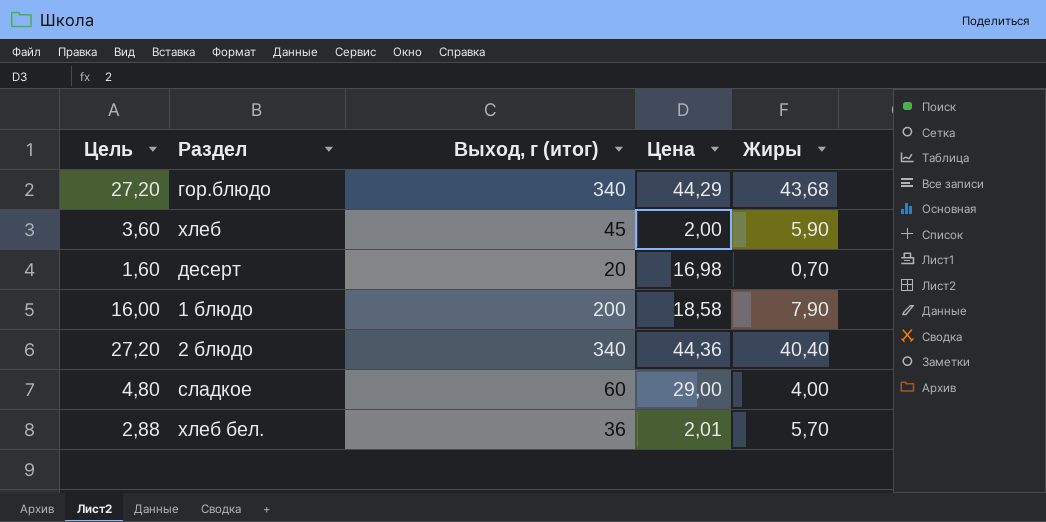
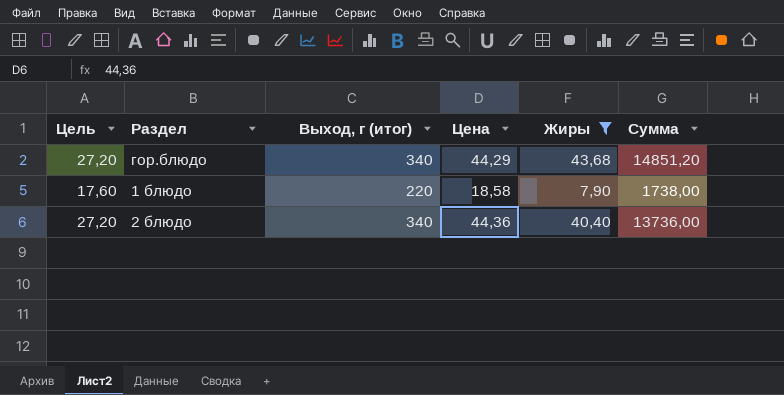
filter: none -> Жиры >= 7,90
column Сумма | formula: none -> [Выход, г (итог)] * [Жиры]
1 блюдо | Цель: 16,00 -> 17,60
1 блюдо | Выход, г (итог): 200 -> 220

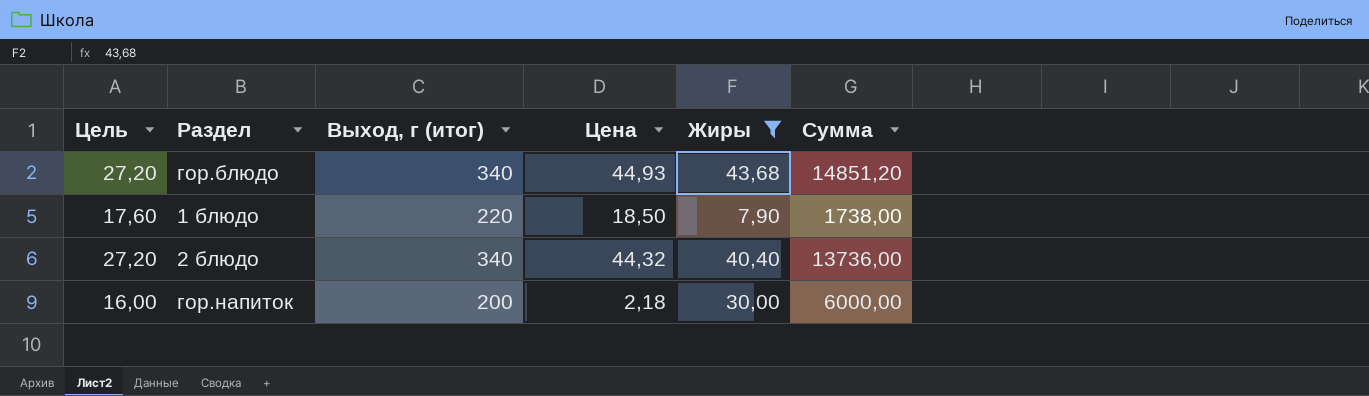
гор.блюдо | Цена: 44,29 -> 44,93
1 блюдо | Цена: 18,58 -> 18,50
2 блюдо | Цена: 44,36 -> 44,32
row гор.напиток: none -> 16,00 | 200 | 2,18 | 30,00 | 6000,00

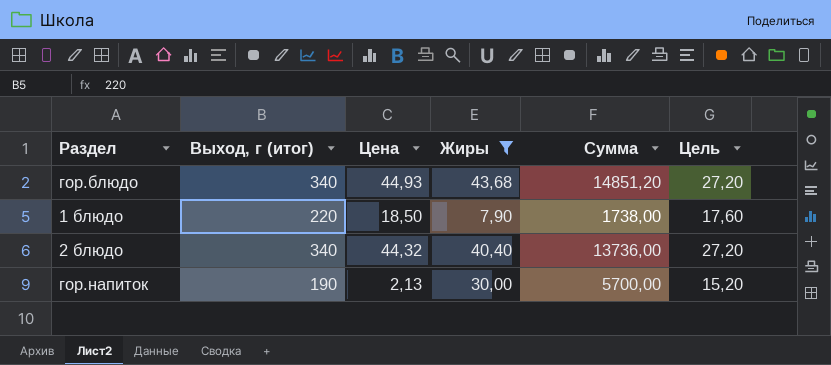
column Цель | position: 1 -> 6
гор.напиток | Выход, г (итог): 200 -> 190
гор.напиток | Цена: 2,18 -> 2,13
гор.напиток | Сумма: 6000,00 -> 5700,00
гор.напиток | Цель: 16,00 -> 15,20

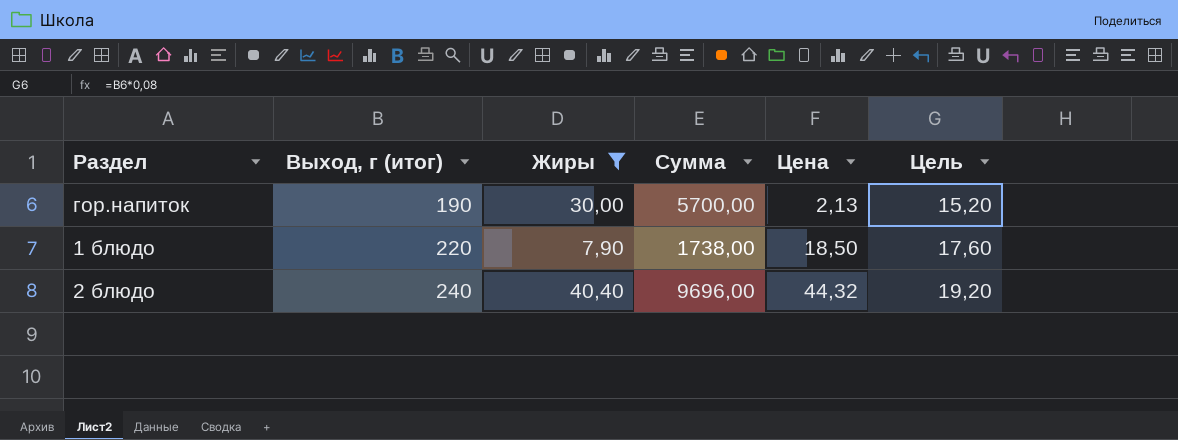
row order: none -> Выход, г (итог) ascending
column Цена | position: 3 -> 5
row гор.блюдо: 340 | 44,93 | 43,68 | 14851,20 | 27,20 -> none
2 блюдо | Выход, г (итог): 340 -> 240
2 блюдо | Сумма: 13736,00 -> 9696,00
2 блюдо | Цель: 27,20 -> 19,20

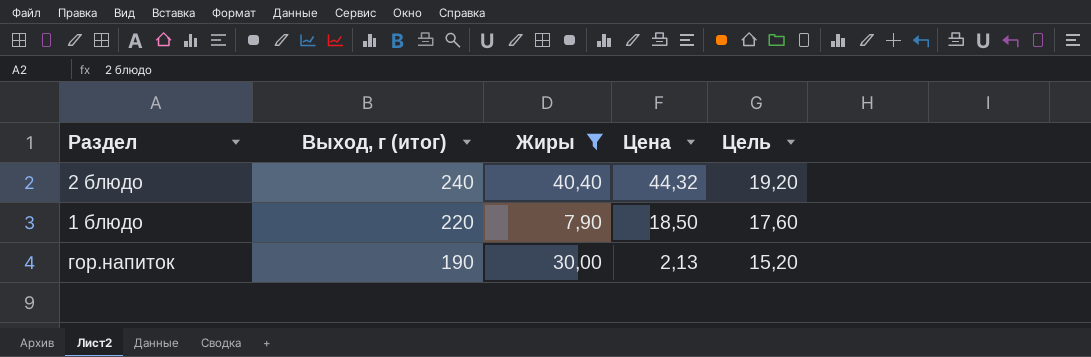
row order: Выход, г (итог) ascending -> Выход, г (итог) descending
column Сумма | formula: [Выход, г (итог)] * [Жиры] -> none

